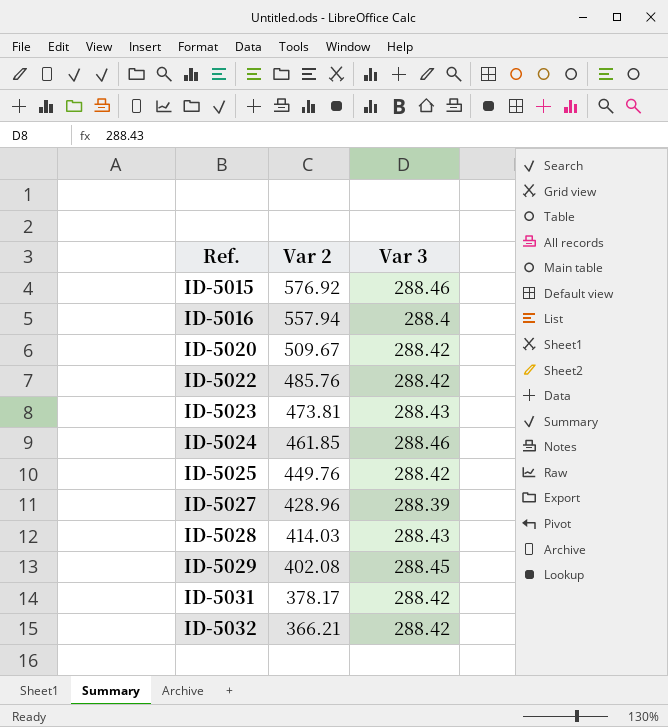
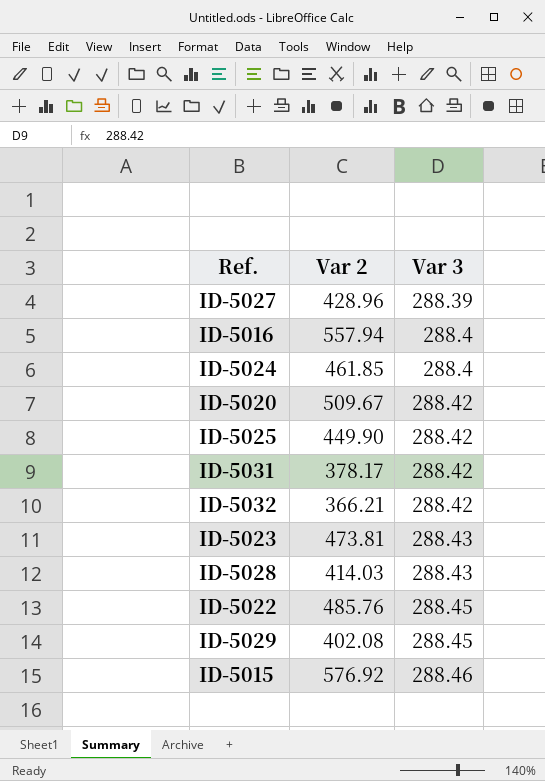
row order: Ref. ascending -> Var 3 ascending
ID-5024 | Var 3: 288.46 -> 288.4
ID-5025 | Var 2: 449.76 -> 449.90
ID-5022 | Var 3: 288.42 -> 288.45

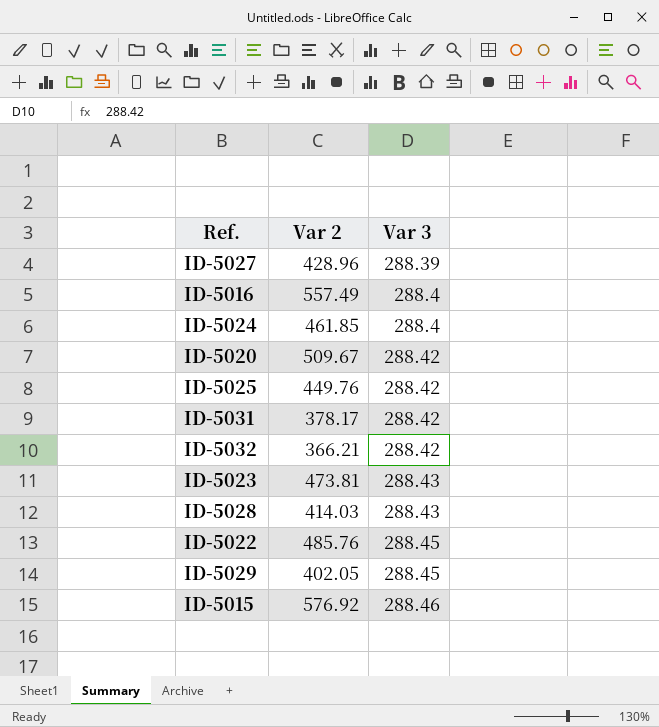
ID-5016 | Var 2: 557.94 -> 557.49
ID-5025 | Var 2: 449.90 -> 449.76
ID-5029 | Var 2: 402.08 -> 402.05

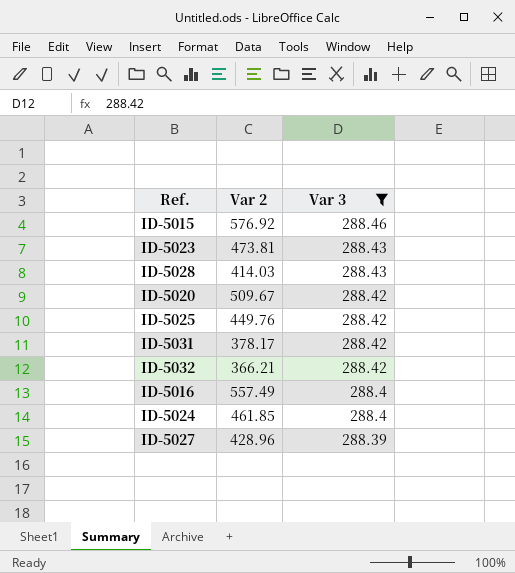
filter: none -> Var 3 != 288.45
row order: Var 3 ascending -> Var 3 descending

